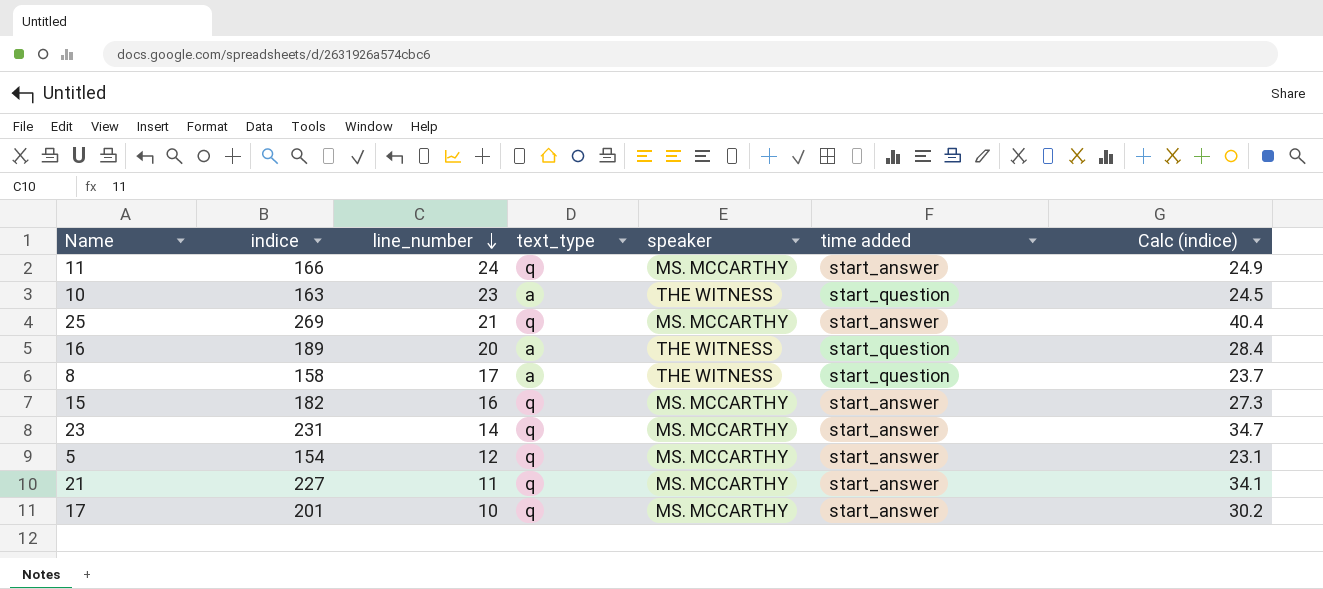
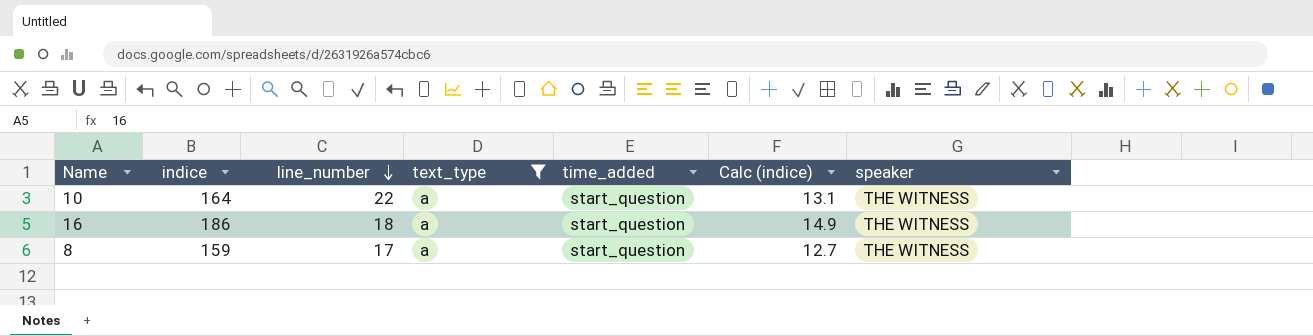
filter: none -> text_type = a
column name: time added -> time_added
column Calc (indice) | formula: [indice] * 0.15 -> [indice] * 0.08
column speaker | position: 5 -> 7
10 | indice: 163 -> 164
10 | line_number: 23 -> 22
16 | indice: 189 -> 186
16 | line_number: 20 -> 18
8 | indice: 158 -> 159

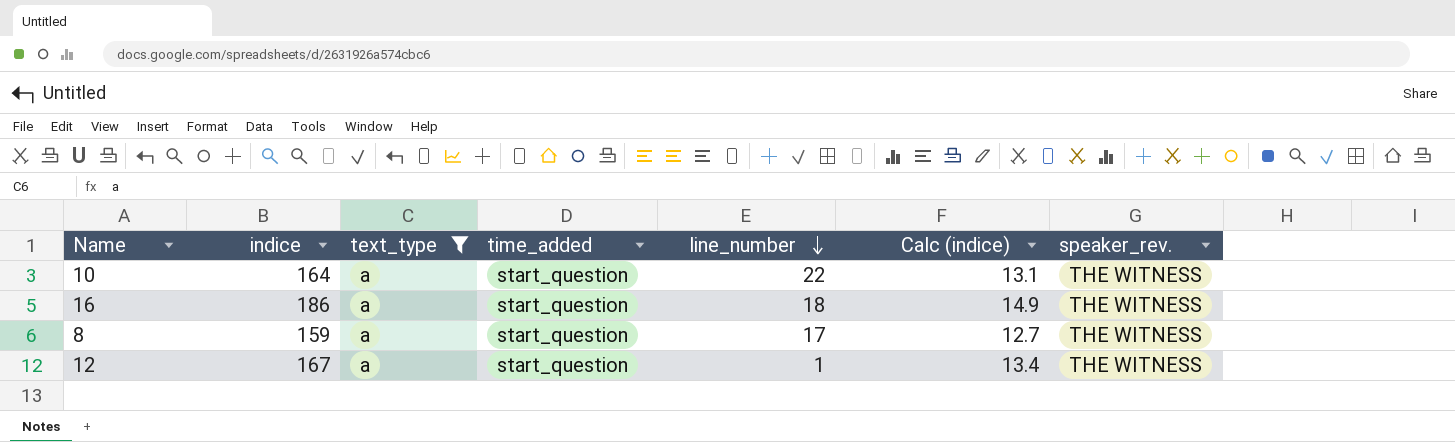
column line_number | position: 3 -> 5
column name: speaker -> speaker_rev.
row 12: none -> 167 | a | start_question | 1 | 13.4 | THE WITNESS

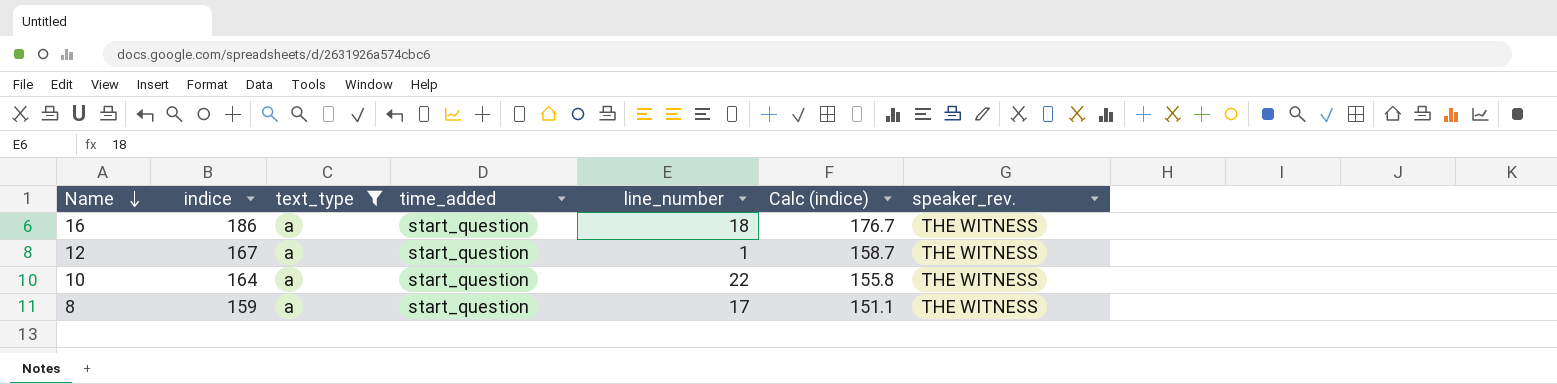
row order: line_number descending -> Name descending
column Calc (indice) | formula: [indice] * 0.08 -> [indice] * 0.95

